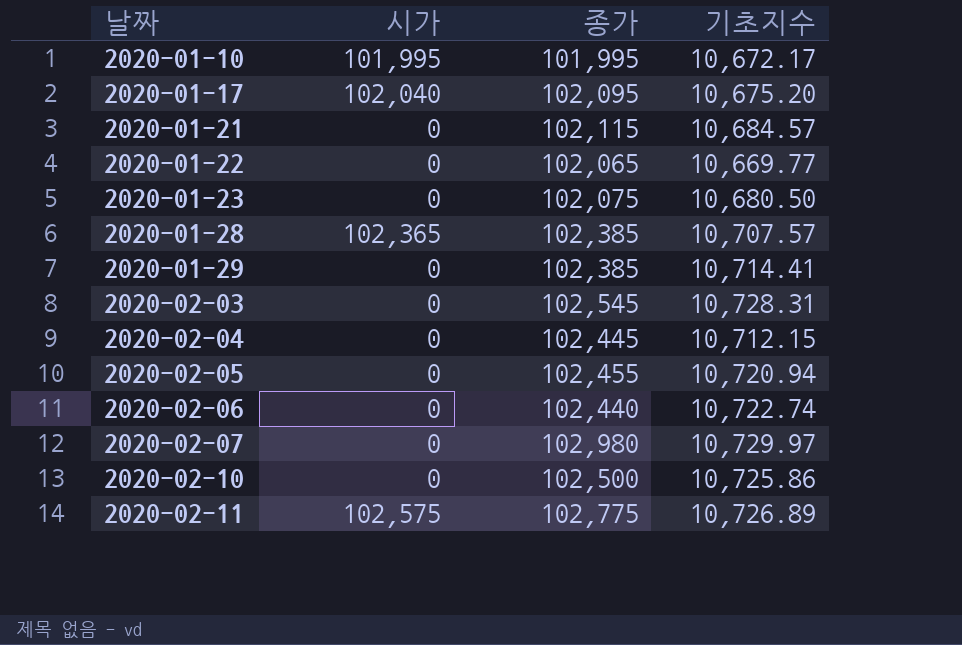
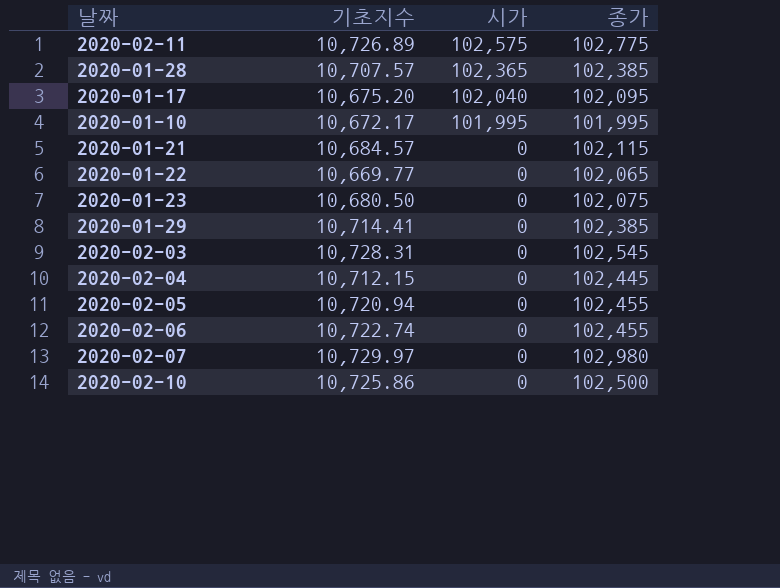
row order: 날짜 ascending -> 시가 descending
column 기초지수 | position: 4 -> 2
2020-02-06 | 종가: 102,440 -> 102,455

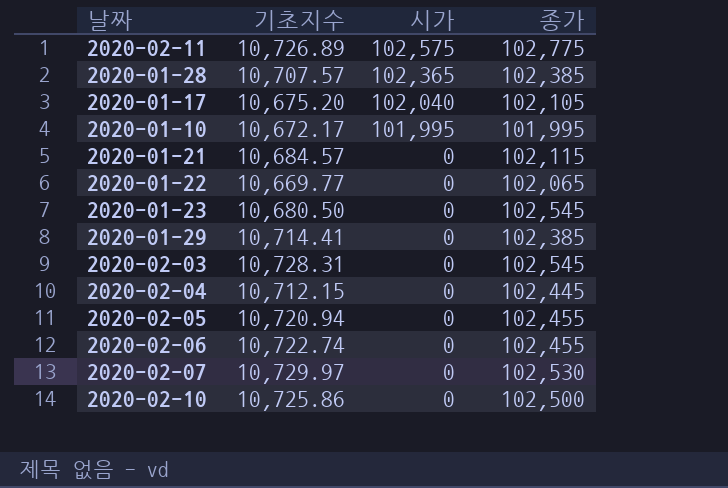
2020-01-17 | 종가: 102,095 -> 102,105
2020-01-23 | 종가: 102,075 -> 102,545
2020-02-07 | 종가: 102,980 -> 102,530

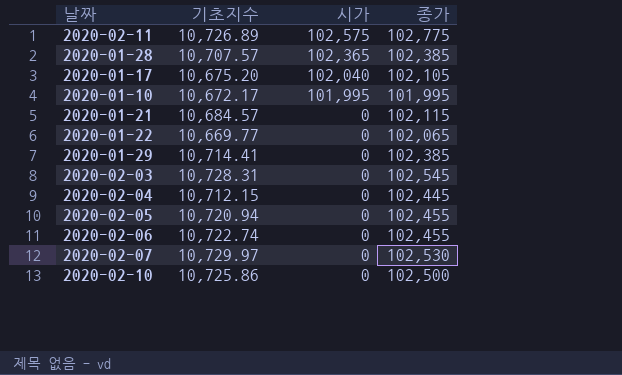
row 2020-01-23: 10,680.50 | 0 | 102,545 -> none

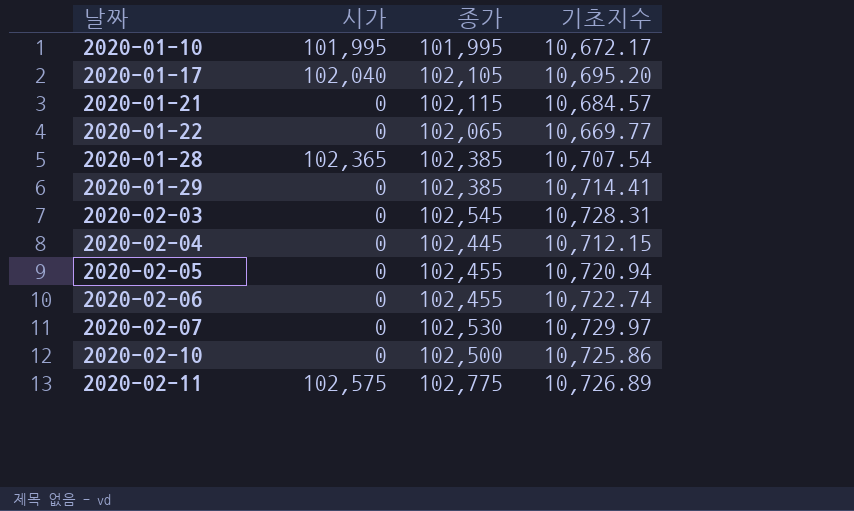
row order: 시가 descending -> 날짜 ascending
column 기초지수 | position: 2 -> 4
2020-01-17 | 기초지수: 10,675.20 -> 10,695.20
2020-01-28 | 기초지수: 10,707.57 -> 10,707.54

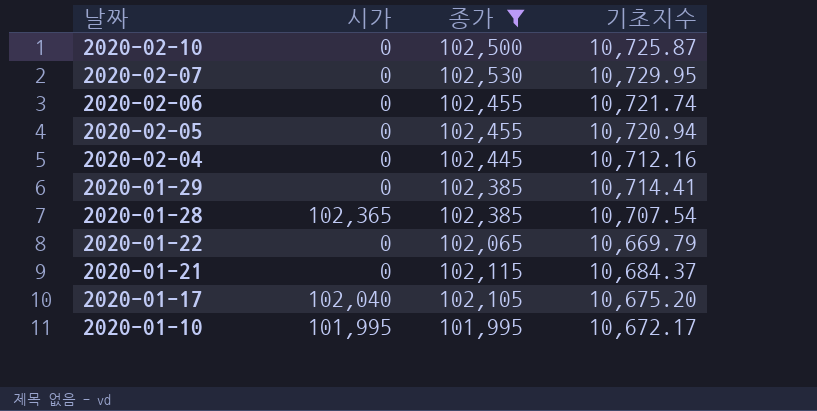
filter: none -> 종가 <= 102,530
row order: 날짜 ascending -> 날짜 descending
2020-02-10 | 기초지수: 10,725.86 -> 10,725.87
2020-02-07 | 기초지수: 10,729.97 -> 10,729.95
2020-02-06 | 기초지수: 10,722.74 -> 10,721.74
2020-02-04 | 기초지수: 10,712.15 -> 10,712.16
2020-01-22 | 기초지수: 10,669.77 -> 10,669.79
2020-01-21 | 기초지수: 10,684.57 -> 10,684.37
2020-01-17 | 기초지수: 10,695.20 -> 10,675.20

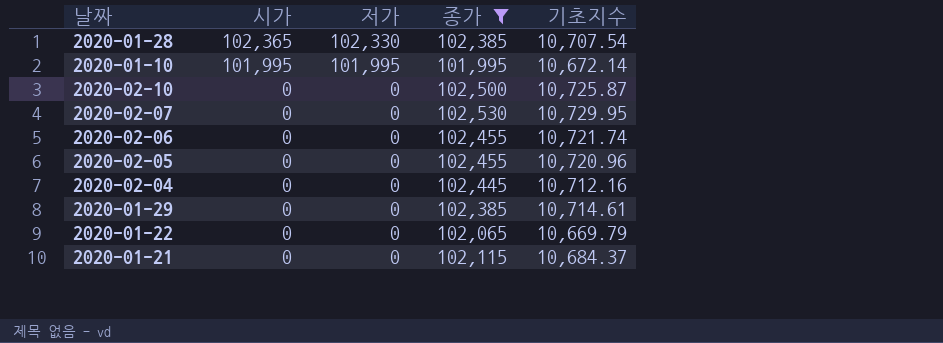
row order: 날짜 descending -> 시가 descending
column 저가 | position: none -> 3
row 2020-01-17: 102,040 | 102,105 | 10,675.20 -> none
2020-01-10 | 기초지수: 10,672.17 -> 10,672.14
2020-02-05 | 기초지수: 10,720.94 -> 10,720.96
2020-01-29 | 기초지수: 10,714.41 -> 10,714.61

